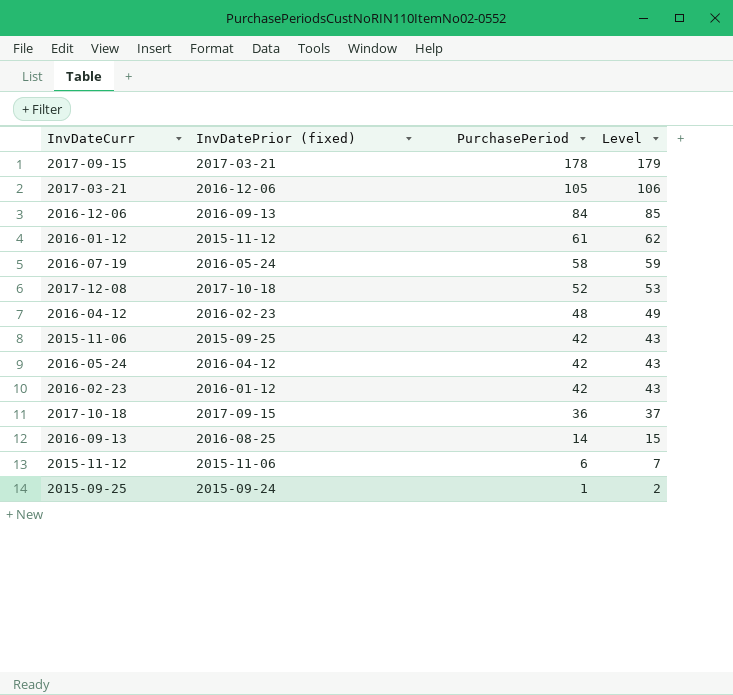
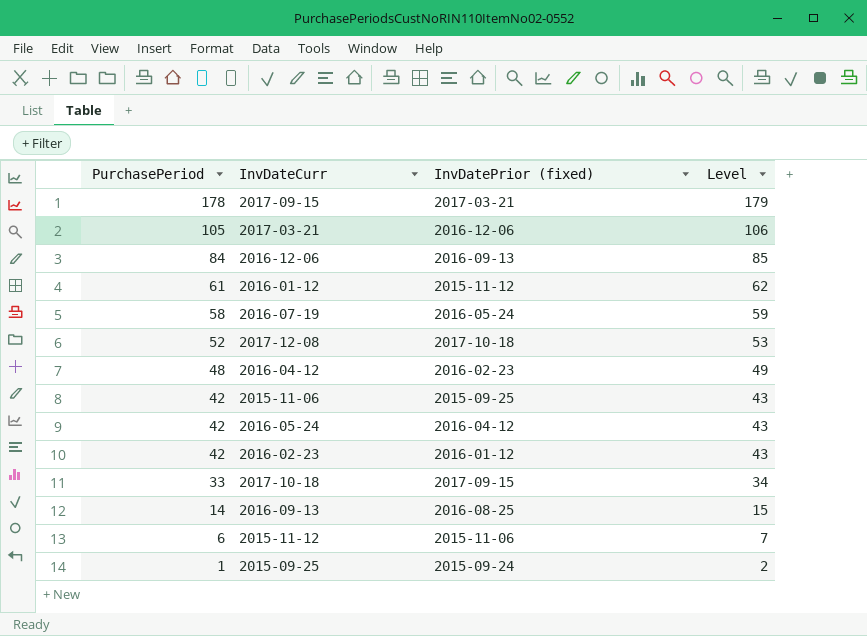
column PurchasePeriod | position: 3 -> 1
2017-10-18 | PurchasePeriod: 36 -> 33
2017-10-18 | Level: 37 -> 34

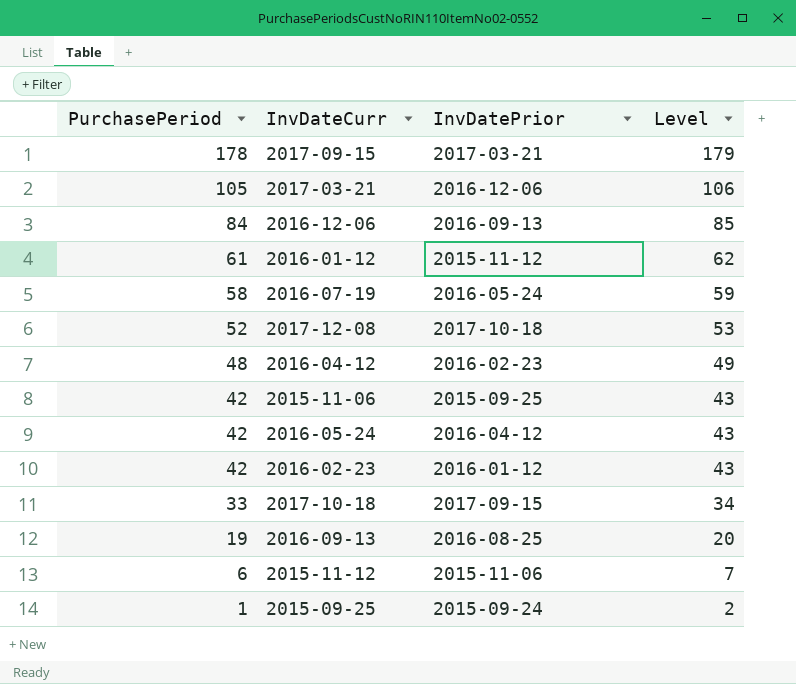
column name: InvDatePrior (fixed) -> InvDatePrior
2016-09-13 | PurchasePeriod: 14 -> 19
2016-09-13 | Level: 15 -> 20

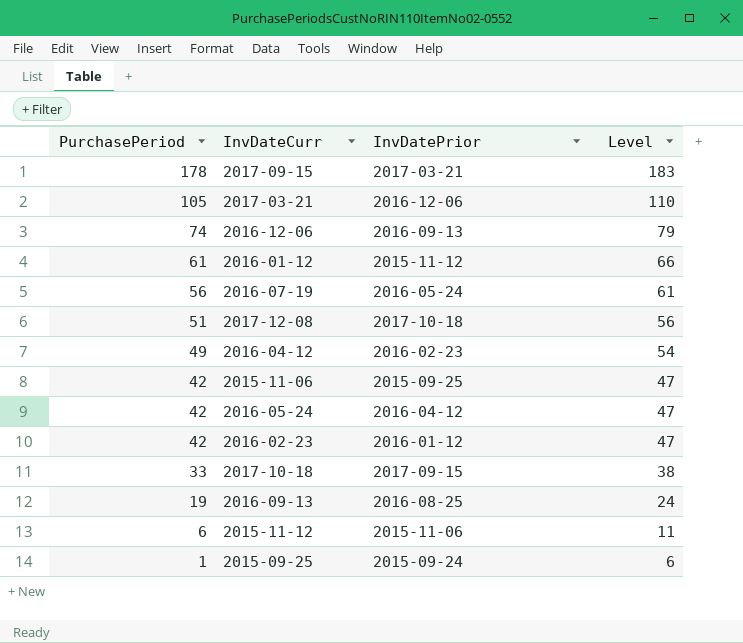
column Level | formula: [PurchasePeriod] + 1 -> [PurchasePeriod] + 5
2016-12-06 | PurchasePeriod: 84 -> 74
2016-07-19 | PurchasePeriod: 58 -> 56
2017-12-08 | PurchasePeriod: 52 -> 51
2016-04-12 | PurchasePeriod: 48 -> 49

